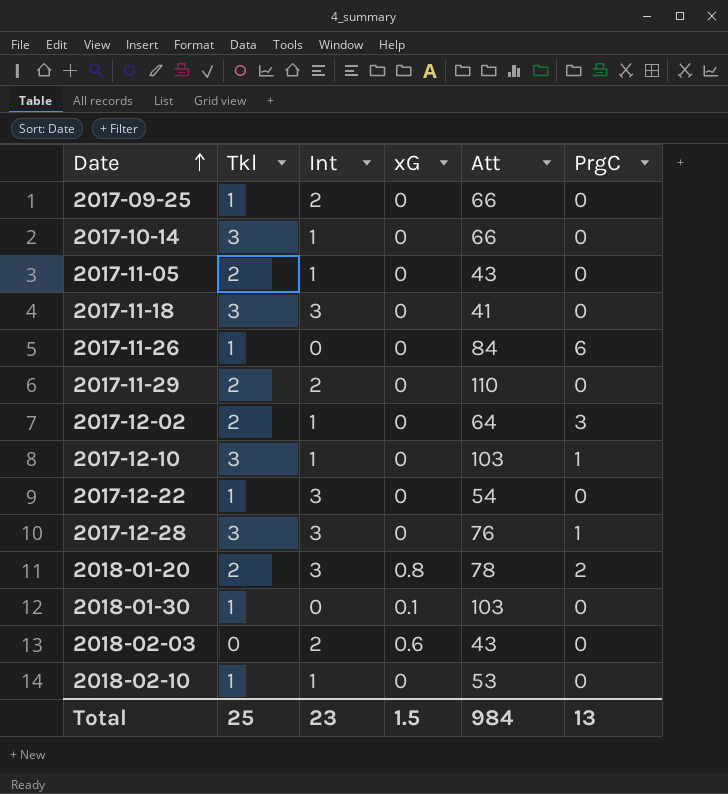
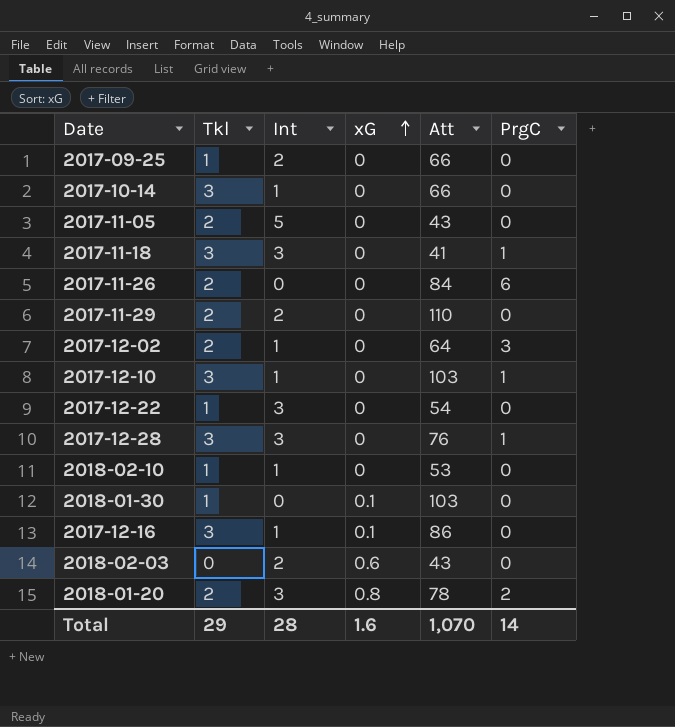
row order: Date ascending -> xG ascending
2017-11-05 | Int: 1 -> 5
2017-11-18 | PrgC: 0 -> 1
2017-11-26 | Tkl: 1 -> 2
row 2017-12-16: none -> 3 | 1 | 0.1 | 86 | 0
Total | Tkl: 25 -> 29
Total | Int: 23 -> 28
Total | xG: 1.5 -> 1.6
Total | Att: 984 -> 1,070
Total | PrgC: 13 -> 14

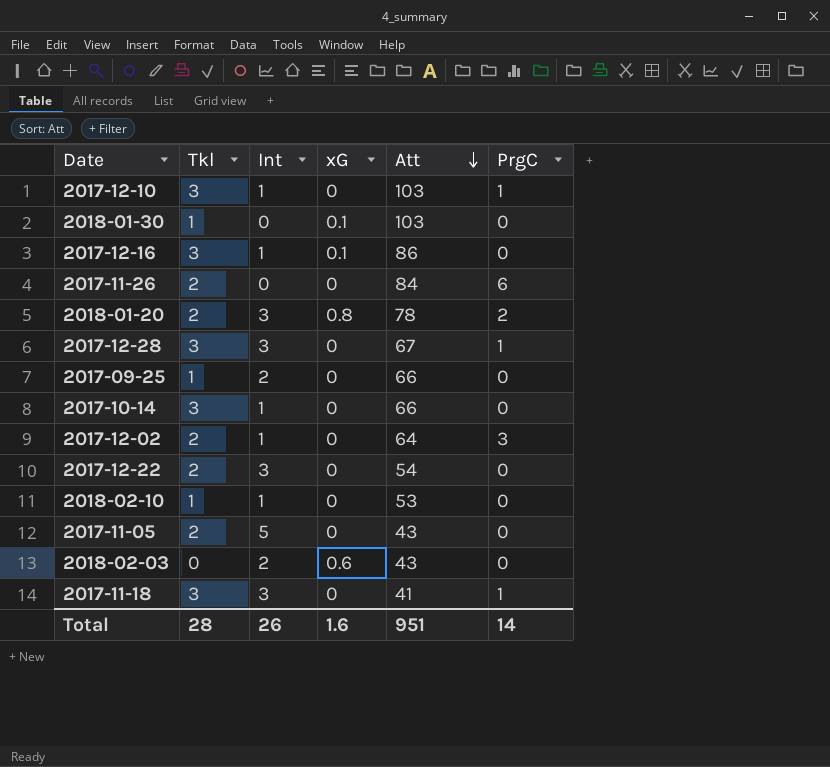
row order: xG ascending -> Att descending
row 2017-11-29: 2 | 2 | 0 | 110 | 0 -> none
2017-12-28 | Att: 76 -> 67
2017-12-22 | Tkl: 1 -> 2
Total | Tkl: 29 -> 28
Total | Int: 28 -> 26
Total | Att: 1,070 -> 951

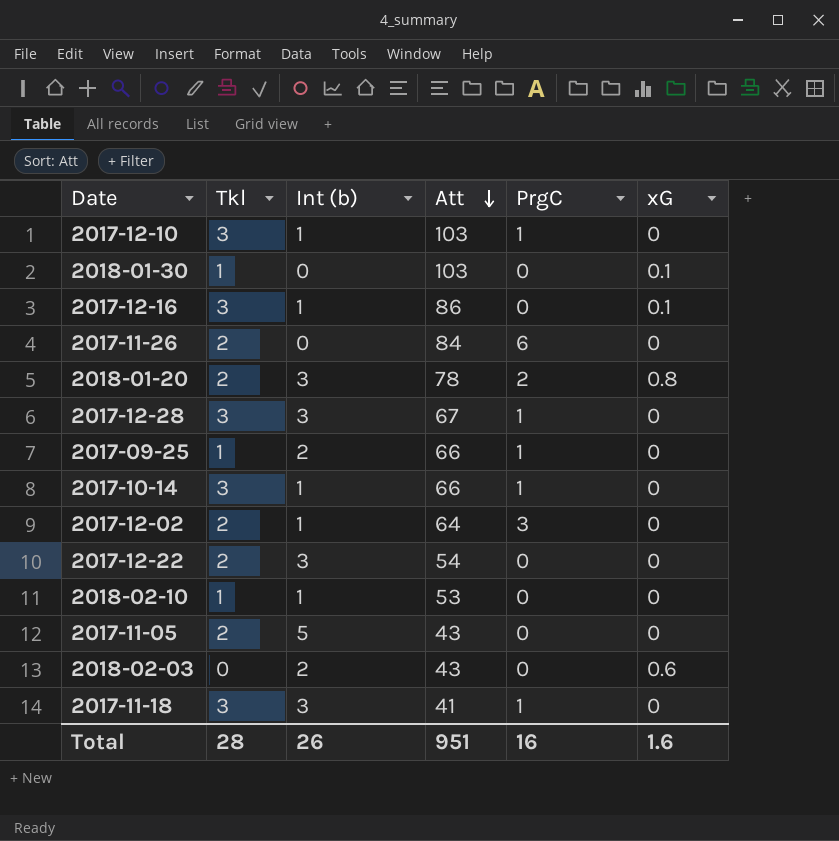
column name: Int -> Int (b)
column xG | position: 4 -> 6
2017-09-25 | PrgC: 0 -> 1
2017-10-14 | PrgC: 0 -> 1
Total | PrgC: 14 -> 16

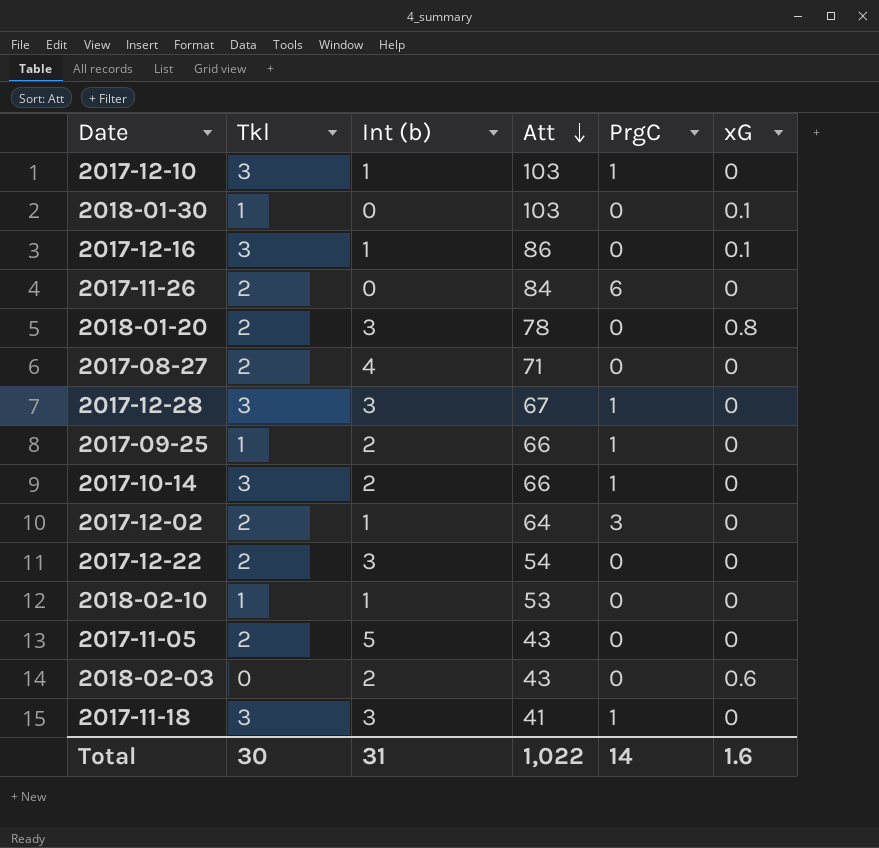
2018-01-20 | PrgC: 2 -> 0
row 2017-08-27: none -> 2 | 4 | 71 | 0 | 0
2017-10-14 | Int (b): 1 -> 2
Total | Tkl: 28 -> 30
Total | Int (b): 26 -> 31
Total | Att: 951 -> 1,022
Total | PrgC: 16 -> 14

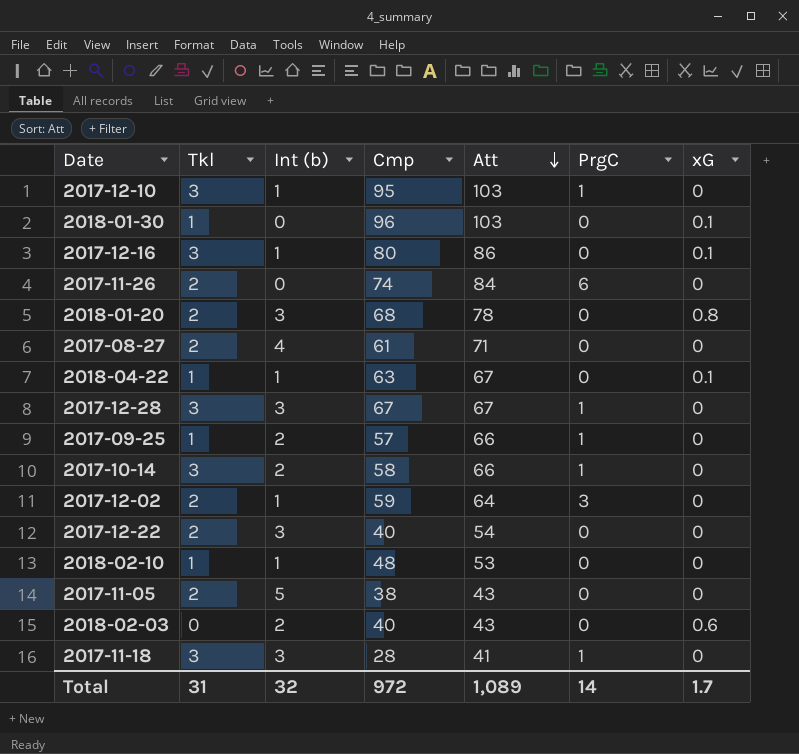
column Cmp | position: none -> 4
row 2018-04-22: none -> 1 | 1 | 63 | 67 | 0 | 0.1
Total | Tkl: 30 -> 31
Total | Int (b): 31 -> 32
Total | Att: 1,022 -> 1,089
Total | xG: 1.6 -> 1.7

